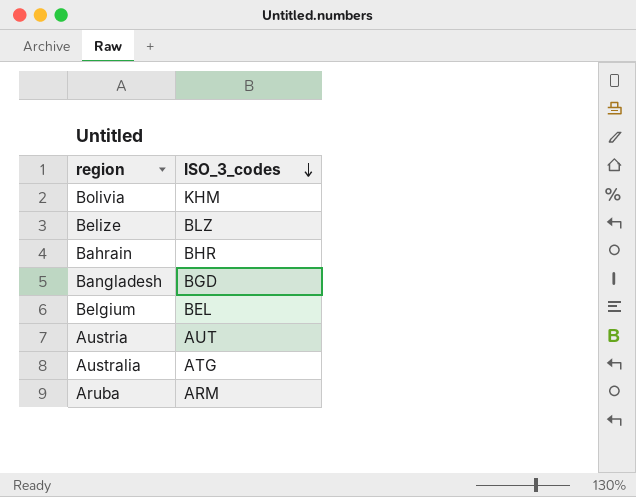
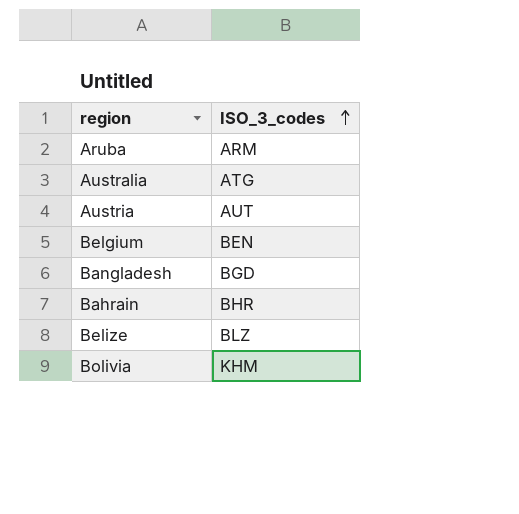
row order: ISO_3_codes descending -> ISO_3_codes ascending
Belgium | ISO_3_codes: BEL -> BEN

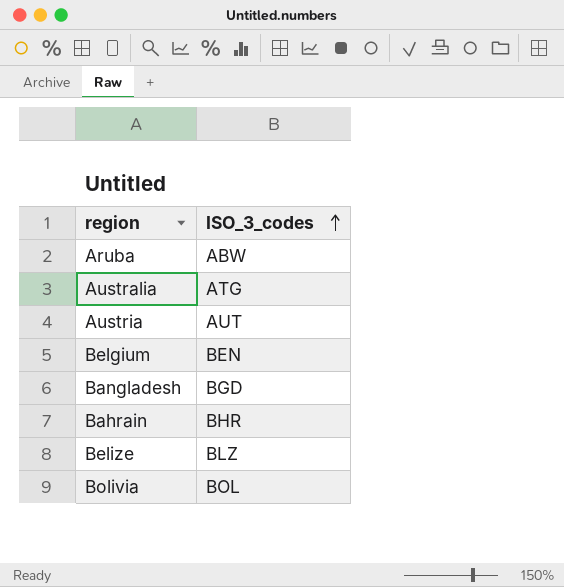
Aruba | ISO_3_codes: ARM -> ABW
Bolivia | ISO_3_codes: KHM -> BOL

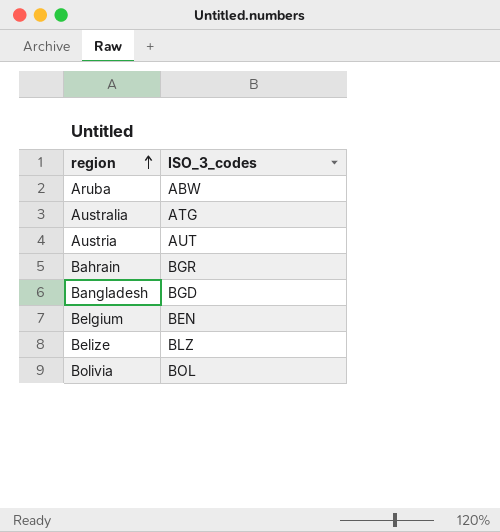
row order: ISO_3_codes ascending -> region ascending
Bahrain | ISO_3_codes: BHR -> BGR

